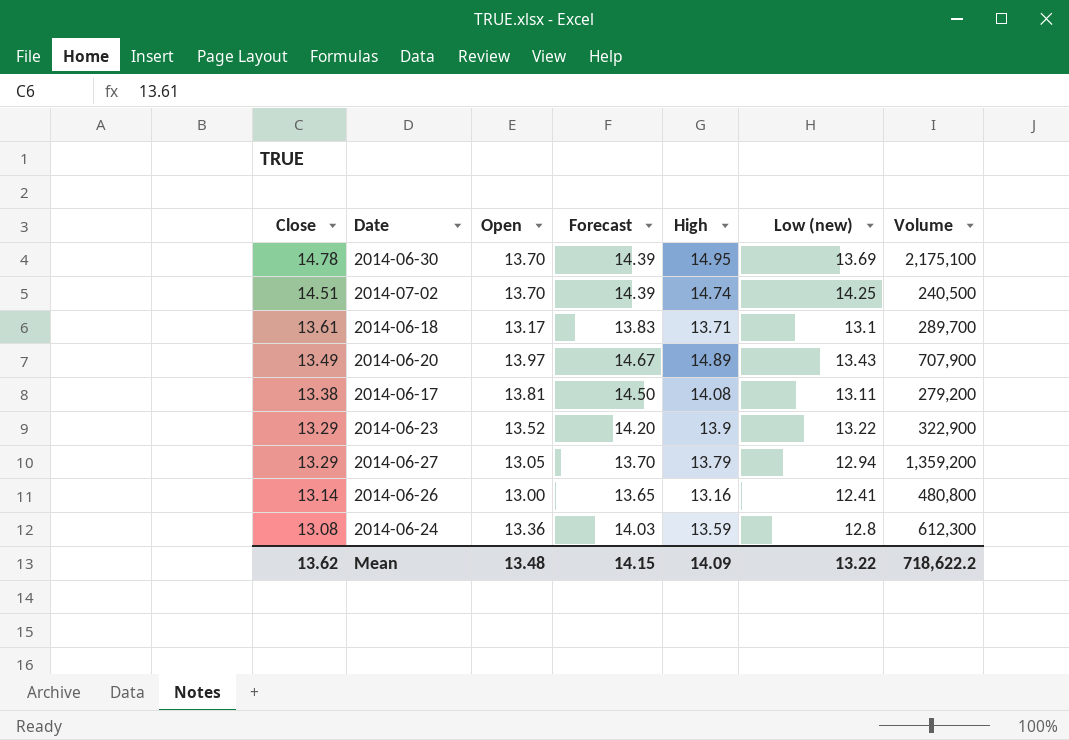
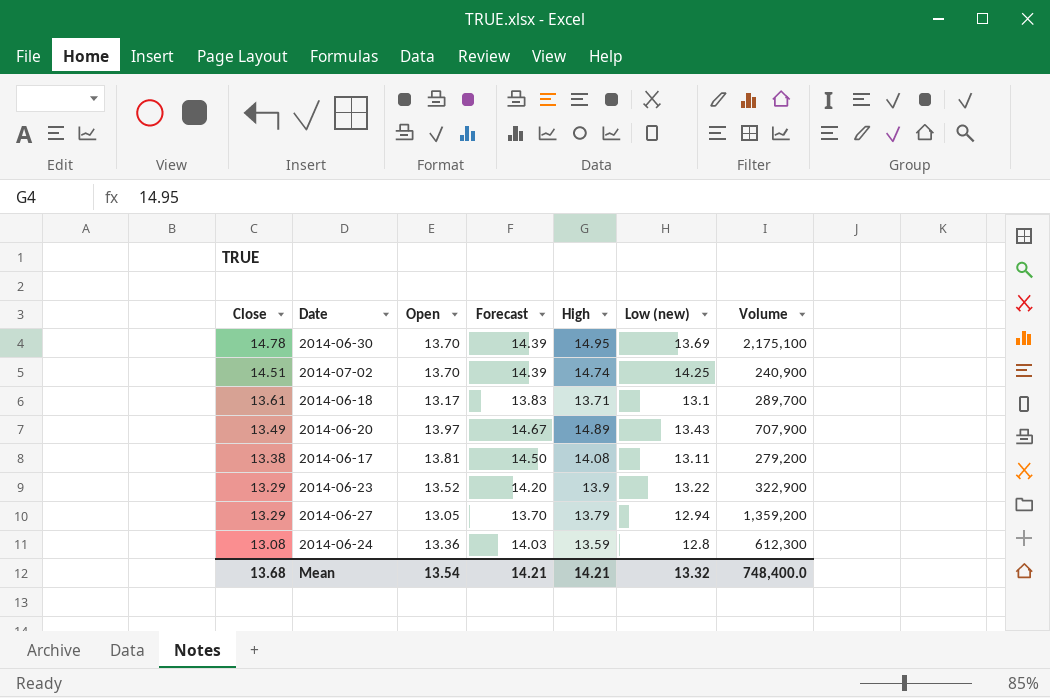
row 2014-06-26: 13.14 | 13.00 | 13.65 | 13.16 | 12.41 | 480,800 -> none
2014-07-02 | Volume: 240,500 -> 240,900
Mean | Close: 13.62 -> 13.68
Mean | Open: 13.48 -> 13.54
Mean | Forecast: 14.15 -> 14.21
Mean | High: 14.09 -> 14.21
Mean | Low (new): 13.22 -> 13.32
Mean | Volume: 718,622.2 -> 748,400.0

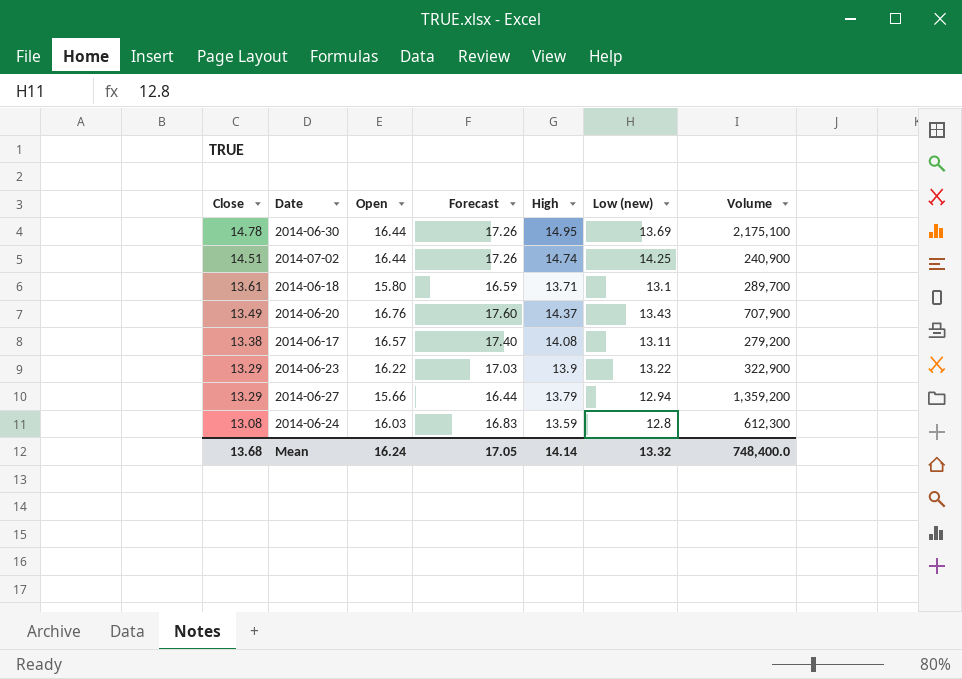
2014-06-30 | Open: 13.70 -> 16.44
2014-06-30 | Forecast: 14.39 -> 17.26
2014-07-02 | Open: 13.70 -> 16.44
2014-07-02 | Forecast: 14.39 -> 17.26
2014-06-18 | Open: 13.17 -> 15.80
2014-06-18 | Forecast: 13.83 -> 16.59
2014-06-20 | Open: 13.97 -> 16.76
2014-06-20 | Forecast: 14.67 -> 17.60
2014-06-20 | High: 14.89 -> 14.37
2014-06-17 | Open: 13.81 -> 16.57
2014-06-17 | Forecast: 14.50 -> 17.40
2014-06-23 | Open: 13.52 -> 16.22
2014-06-23 | Forecast: 14.20 -> 17.03
2014-06-27 | Open: 13.05 -> 15.66
2014-06-27 | Forecast: 13.70 -> 16.44
2014-06-24 | Open: 13.36 -> 16.03
2014-06-24 | Forecast: 14.03 -> 16.83
Mean | Open: 13.54 -> 16.24
Mean | Forecast: 14.21 -> 17.05
Mean | High: 14.21 -> 14.14

